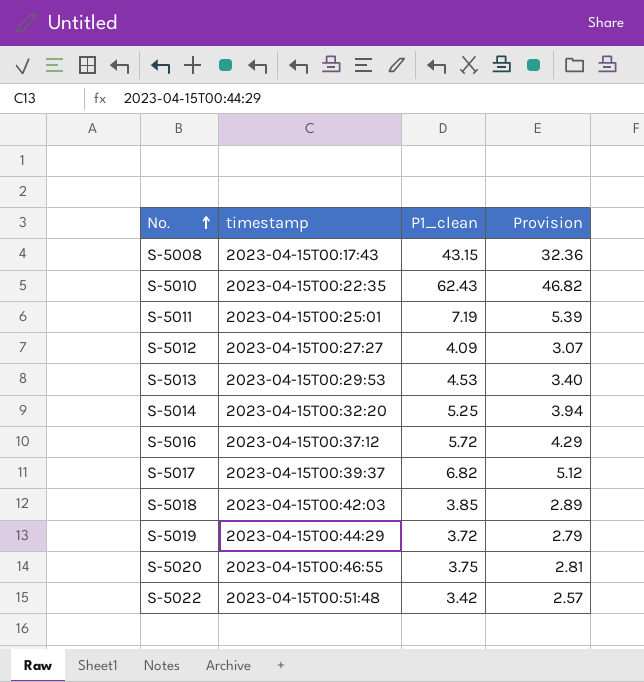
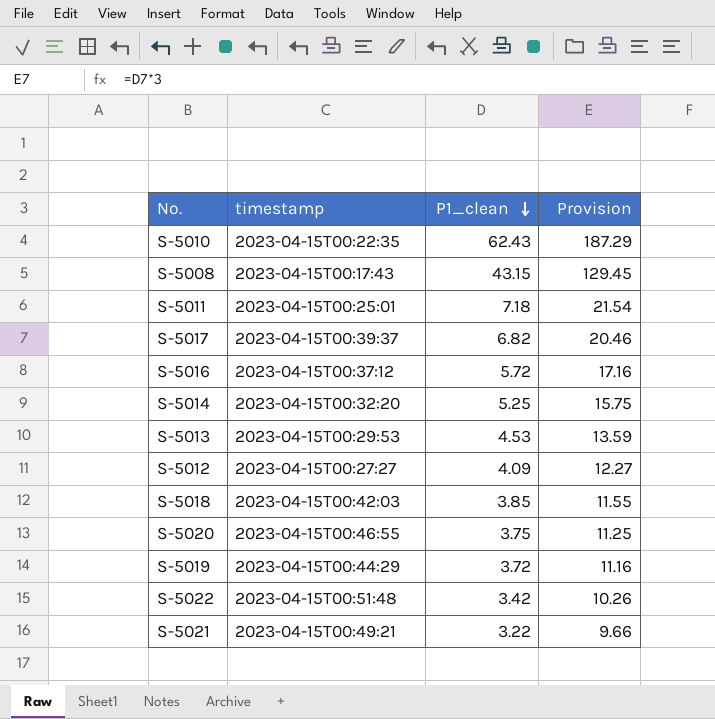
row order: No. ascending -> P1_clean descending
column Provision | formula: [P1_clean] * 0.75 -> [P1_clean] * 3
S-5011 | P1_clean: 7.19 -> 7.18
row S-5021: none -> 2023-04-15T00:49:21 | 3.22 | 9.66

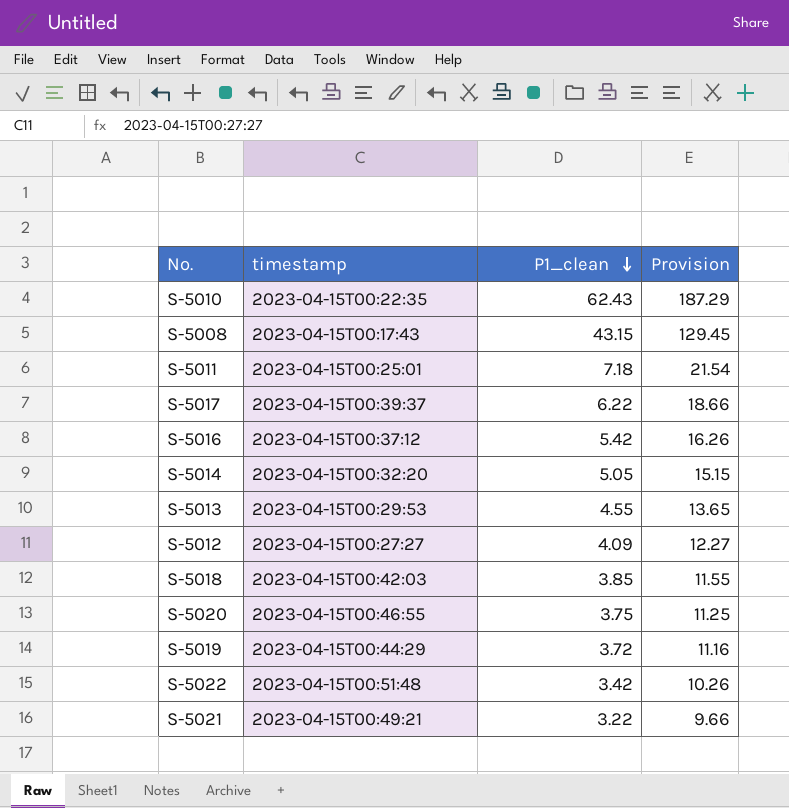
S-5017 | P1_clean: 6.82 -> 6.22
S-5017 | Provision: 20.46 -> 18.66
S-5016 | P1_clean: 5.72 -> 5.42
S-5016 | Provision: 17.16 -> 16.26
S-5014 | P1_clean: 5.25 -> 5.05
S-5014 | Provision: 15.75 -> 15.15
S-5013 | P1_clean: 4.53 -> 4.55
S-5013 | Provision: 13.59 -> 13.65

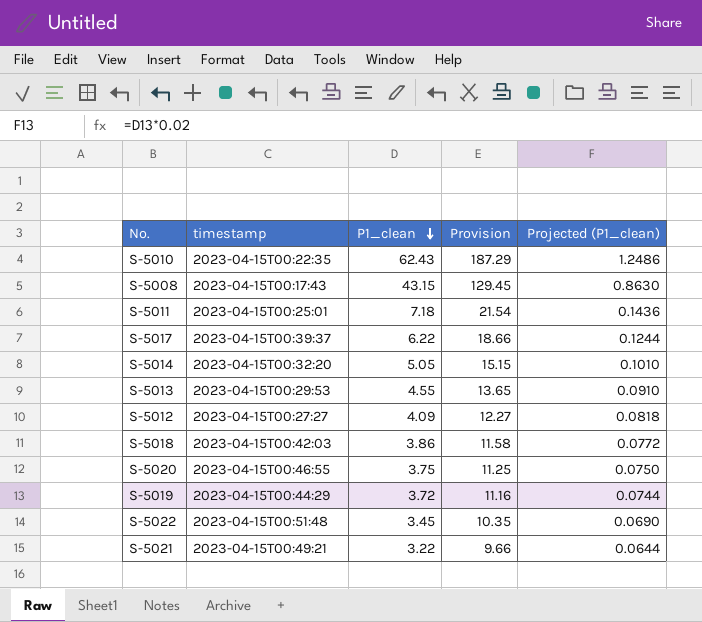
column Projected (P1_clean) | formula: none -> [P1_clean] * 0.02
row S-5016: 2023-04-15T00:37:12 | 5.42 | 16.26 -> none
S-5018 | P1_clean: 3.85 -> 3.86
S-5018 | Provision: 11.55 -> 11.58
S-5022 | P1_clean: 3.42 -> 3.45
S-5022 | Provision: 10.26 -> 10.35

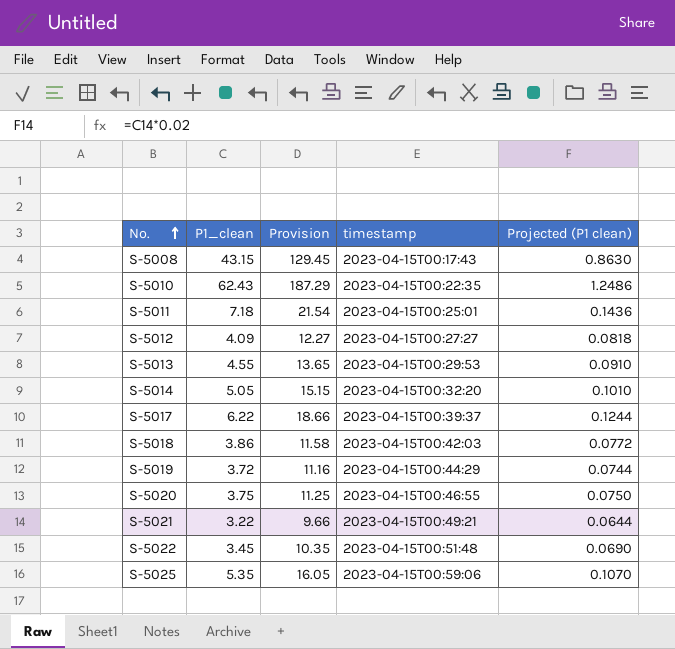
row order: P1_clean descending -> No. ascending
column timestamp | position: 2 -> 4
column name: Projected (P1_clean) -> Projected (P1 clean)
row S-5025: none -> 5.35 | 16.05 | 2023-04-15T00:59:06 | 0.1070

